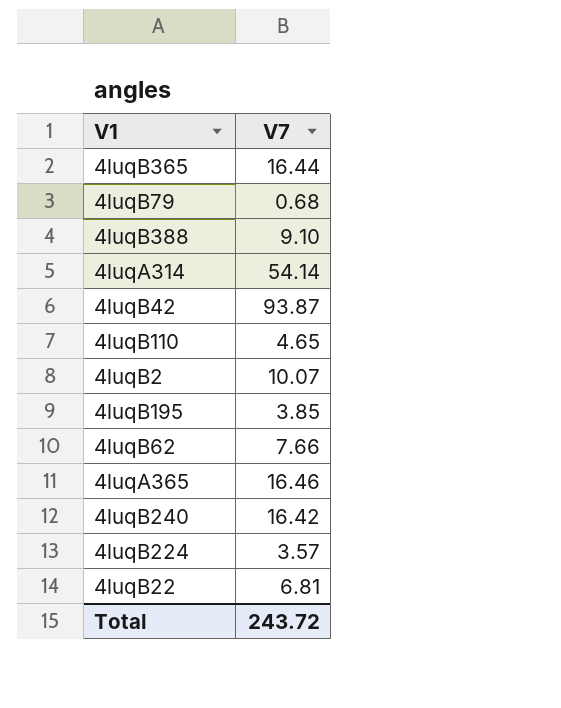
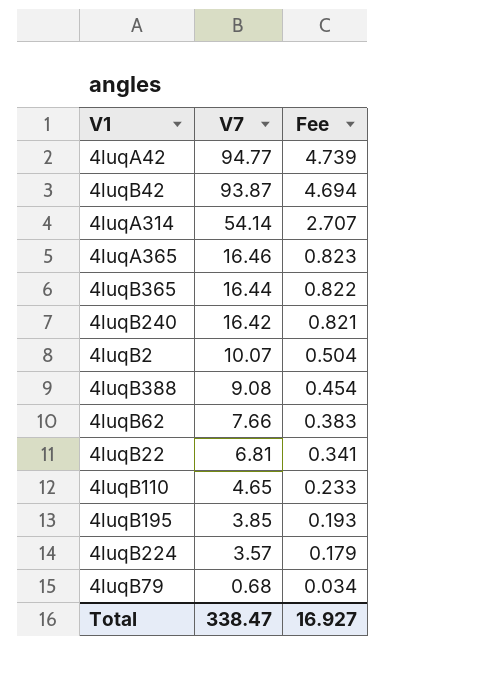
row order: none -> V7 descending
column Fee | formula: none -> [V7] * 0.05
row 4luqA42: none -> 94.77 | 4.739
4luqB388 | V7: 9.10 -> 9.08
Total | V7: 243.72 -> 338.47

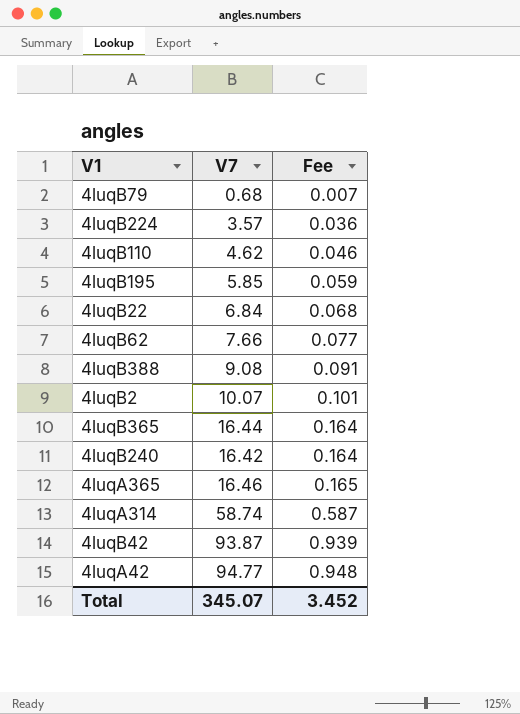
row order: V7 descending -> Fee ascending
column Fee | formula: [V7] * 0.05 -> [V7] * 0.01
4luqB110 | V7: 4.65 -> 4.62
4luqB195 | V7: 3.85 -> 5.85
4luqB22 | V7: 6.81 -> 6.84
4luqA314 | V7: 54.14 -> 58.74
Total | V7: 338.47 -> 345.07
Total | Fee: 16.927 -> 3.452

